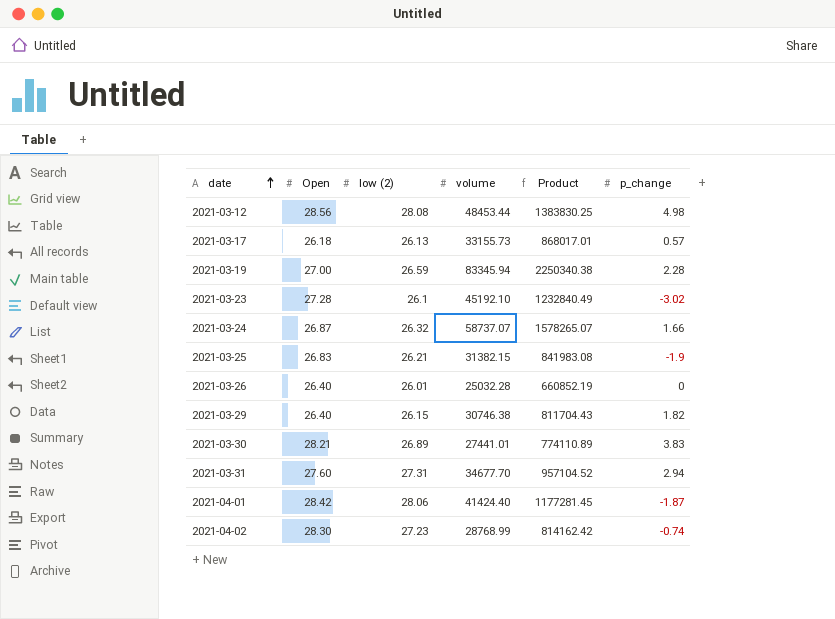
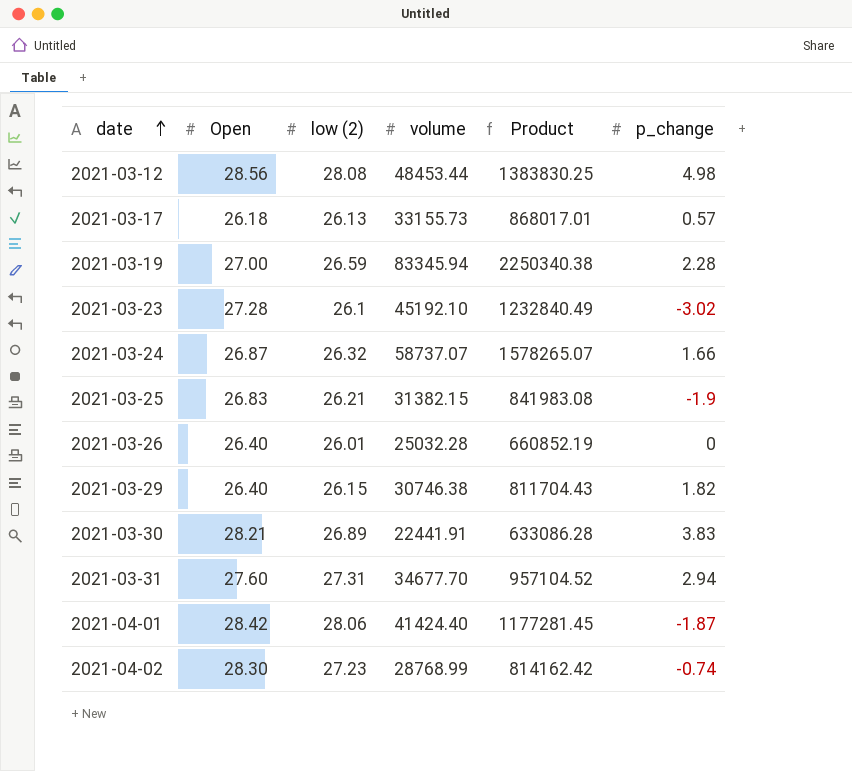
2021-03-30 | volume: 27441.01 -> 22441.91
2021-03-30 | Product: 774110.89 -> 633086.28

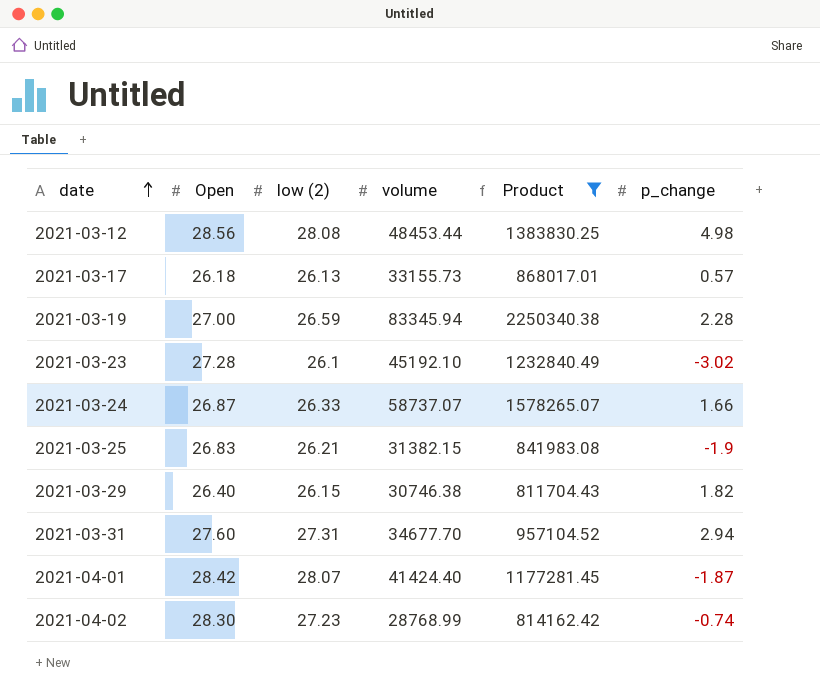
filter: none -> Product >= 811704.43
2021-03-24 | low (2): 26.32 -> 26.33
2021-04-01 | low (2): 28.06 -> 28.07

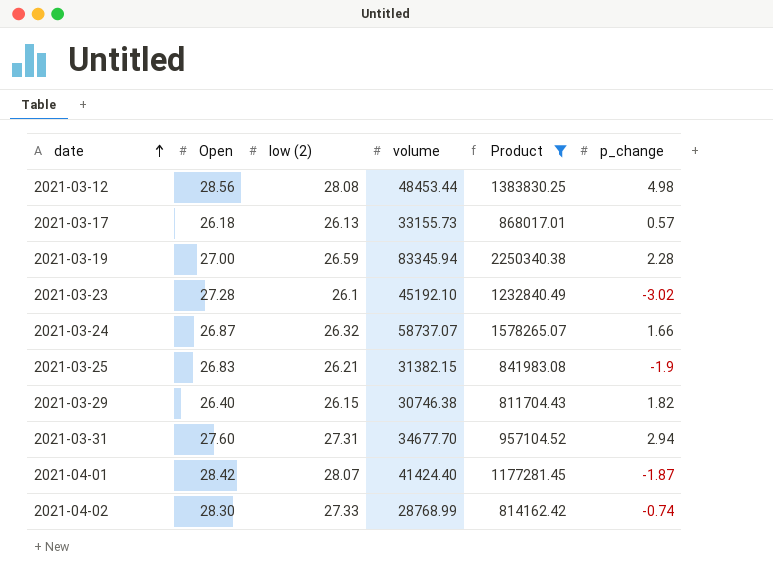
2021-03-24 | low (2): 26.33 -> 26.32
2021-04-02 | low (2): 27.23 -> 27.33

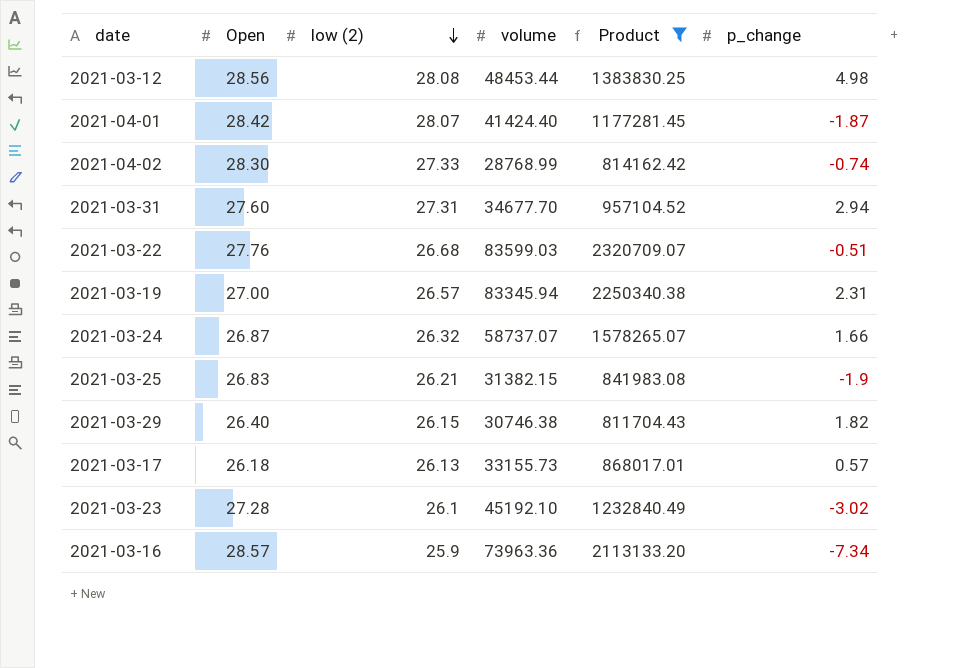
row order: date ascending -> low (2) descending
row 2021-03-22: none -> 27.76 | 26.68 | 83599.03 | 2320709.07 | -0.51
2021-03-19 | low (2): 26.59 -> 26.57
2021-03-19 | p_change: 2.28 -> 2.31
row 2021-03-16: none -> 28.57 | 25.9 | 73963.36 | 2113133.20 | -7.34

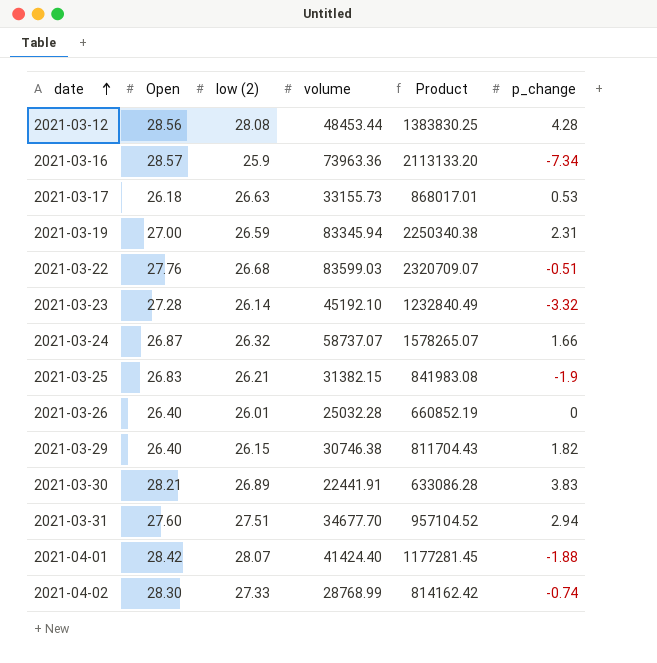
filter: Product >= 811704.43 -> none
row order: low (2) descending -> date ascending
2021-03-12 | p_change: 4.98 -> 4.28
2021-03-17 | low (2): 26.13 -> 26.63
2021-03-17 | p_change: 0.57 -> 0.53
2021-03-19 | low (2): 26.57 -> 26.59
2021-03-23 | low (2): 26.1 -> 26.14
2021-03-23 | p_change: -3.02 -> -3.32
2021-03-31 | low (2): 27.31 -> 27.51
2021-04-01 | p_change: -1.87 -> -1.88

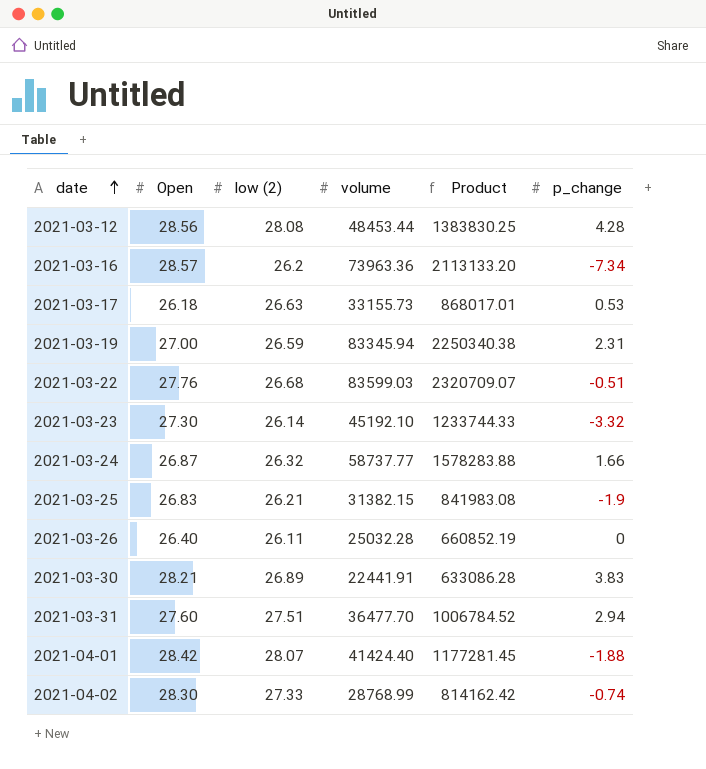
row 2021-03-29: 26.40 | 26.15 | 30746.38 | 811704.43 | 1.82 -> none
2021-03-16 | low (2): 25.9 -> 26.2
2021-03-23 | Open: 27.28 -> 27.30
2021-03-23 | Product: 1232840.49 -> 1233744.33
2021-03-24 | volume: 58737.07 -> 58737.77
2021-03-24 | Product: 1578265.07 -> 1578283.88
2021-03-26 | low (2): 26.01 -> 26.11
2021-03-31 | volume: 34677.70 -> 36477.70
2021-03-31 | Product: 957104.52 -> 1006784.52

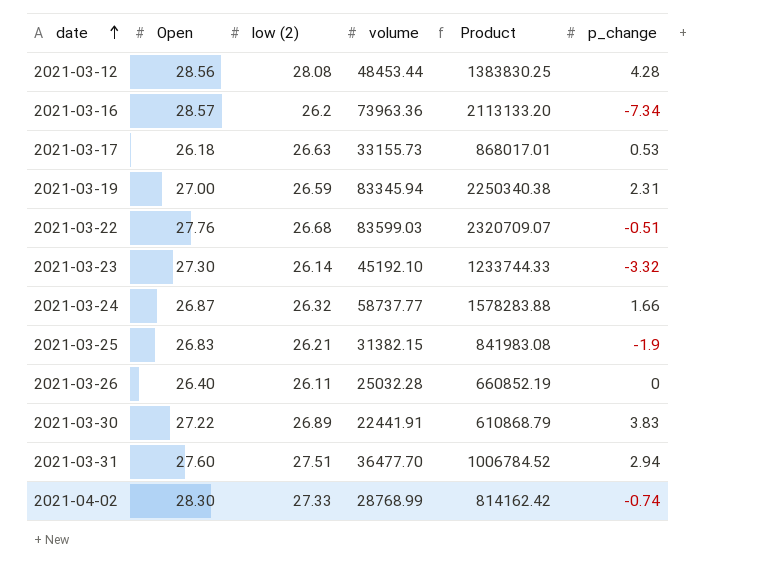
row 2021-04-01: 28.42 | 28.07 | 41424.40 | 1177281.45 | -1.88 -> none
2021-03-30 | Open: 28.21 -> 27.22
2021-03-30 | Product: 633086.28 -> 610868.79

